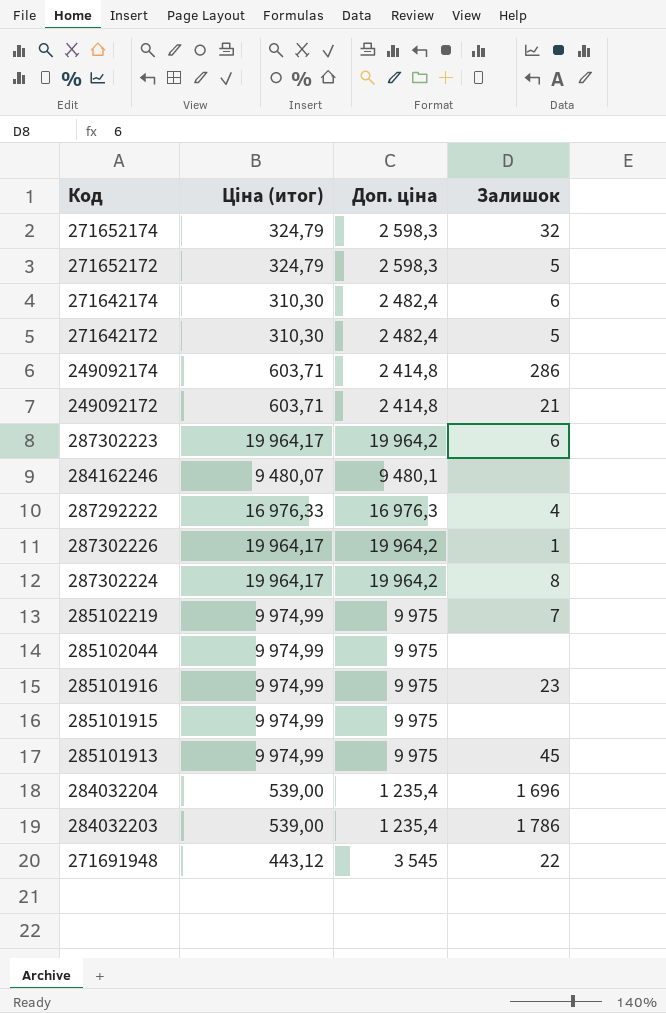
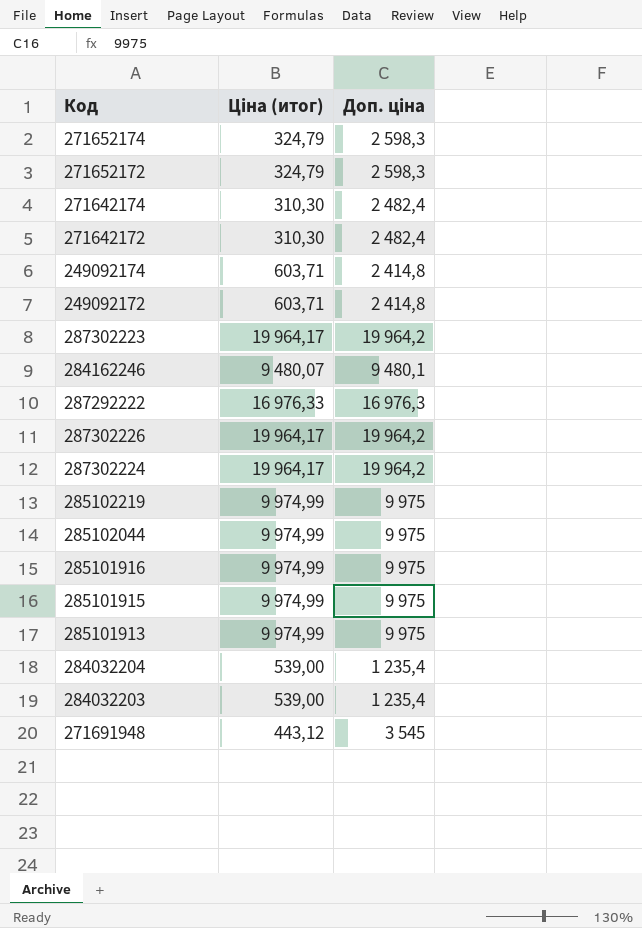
column Залишок | position: 4 -> none

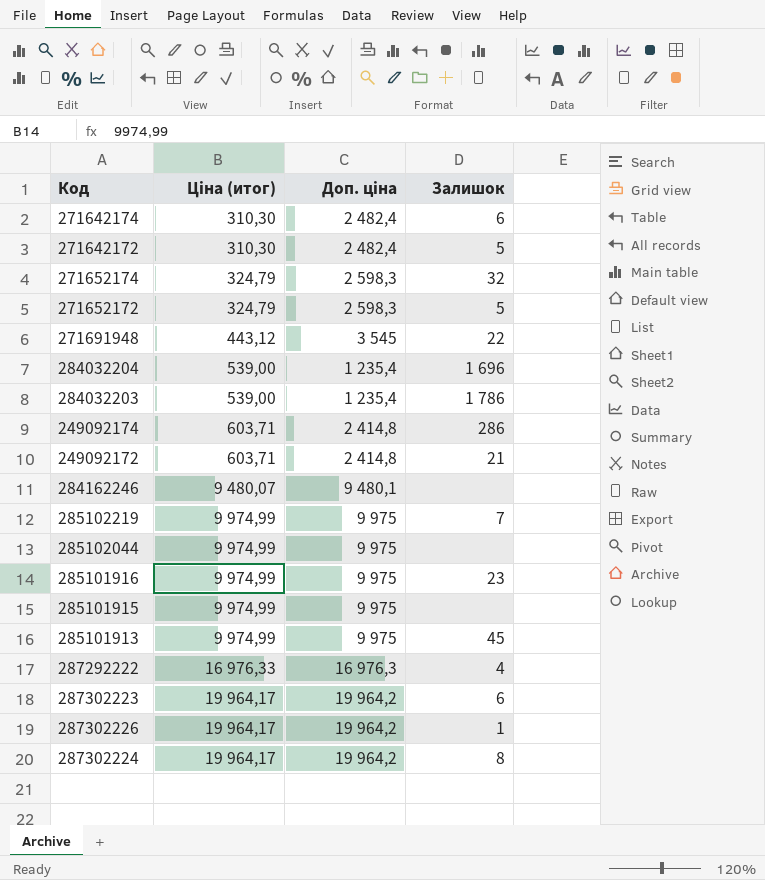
row order: none -> Ціна (итог) ascending
column Залишок | position: none -> 4

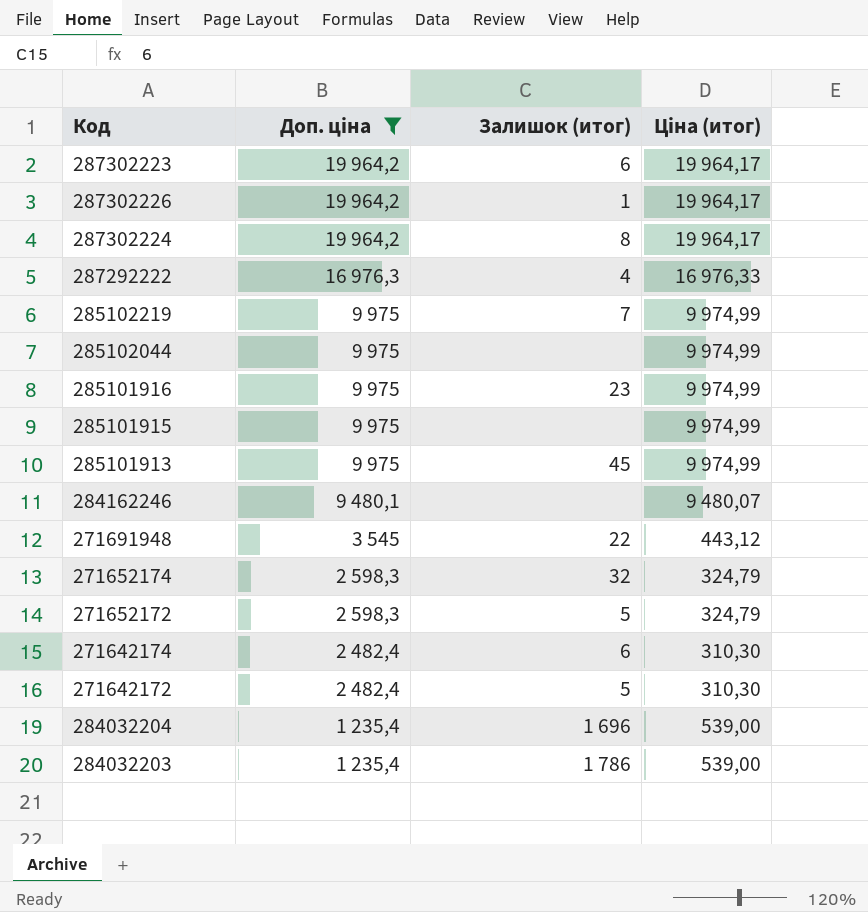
filter: none -> Доп. ціна != 2 414,8
row order: Ціна (итог) ascending -> Доп. ціна descending
column name: Залишок -> Залишок (итог)
column Ціна (итог) | position: 2 -> 4

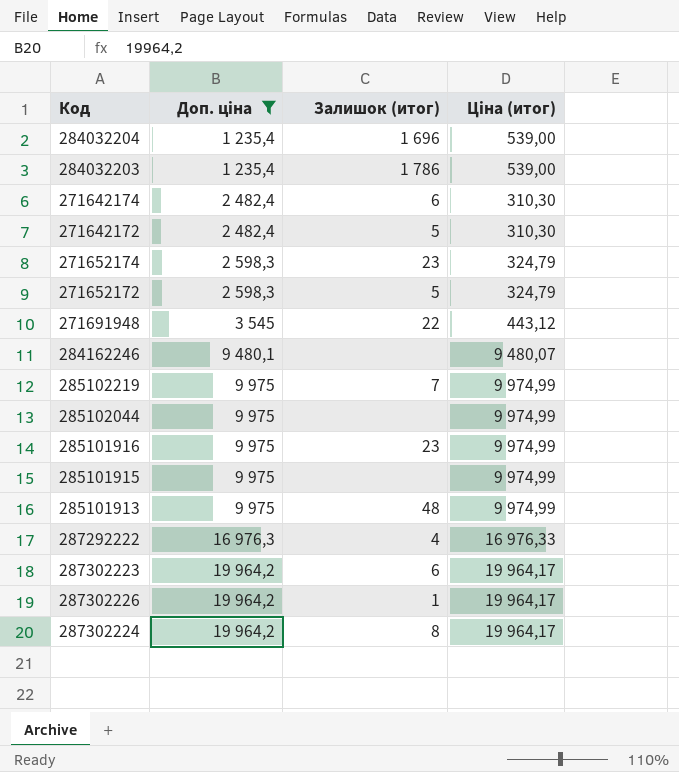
row order: Доп. ціна descending -> Доп. ціна ascending
271652174 | Залишок (итог): 32 -> 23
285101913 | Залишок (итог): 45 -> 48

